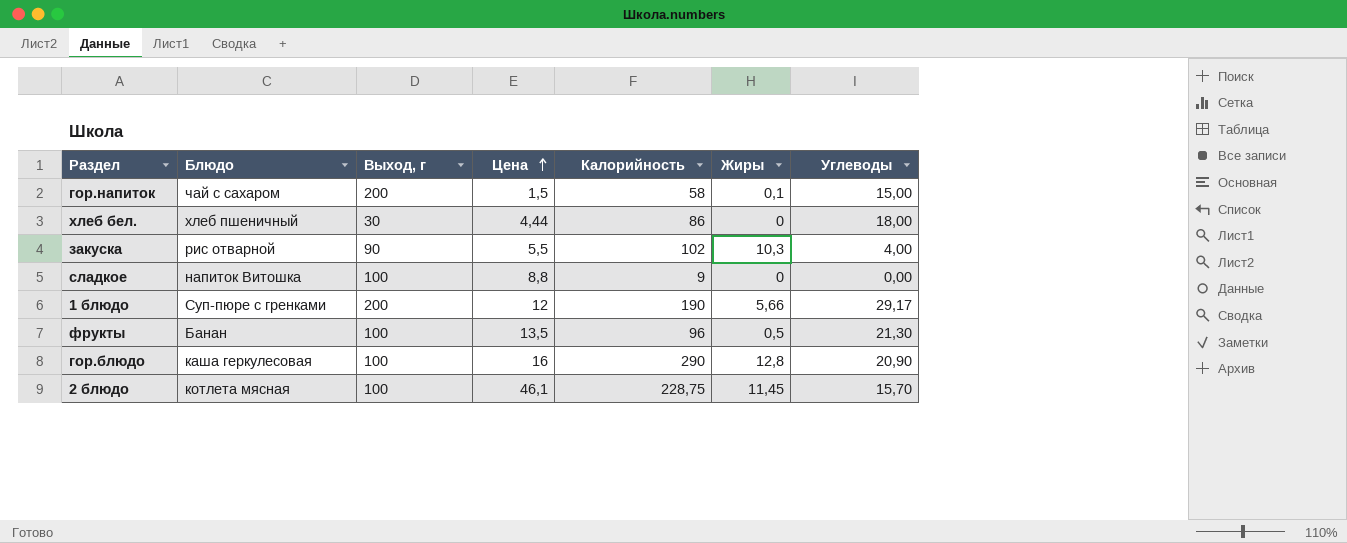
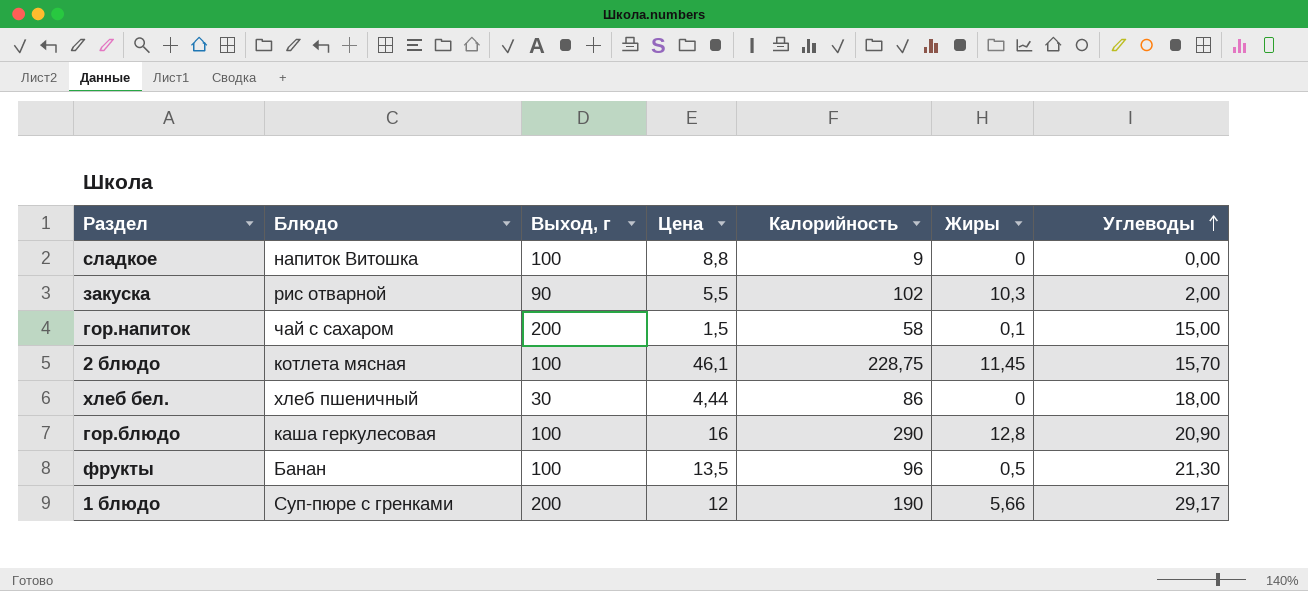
row order: Цена ascending -> Углеводы ascending
закуска | Углеводы: 4,00 -> 2,00

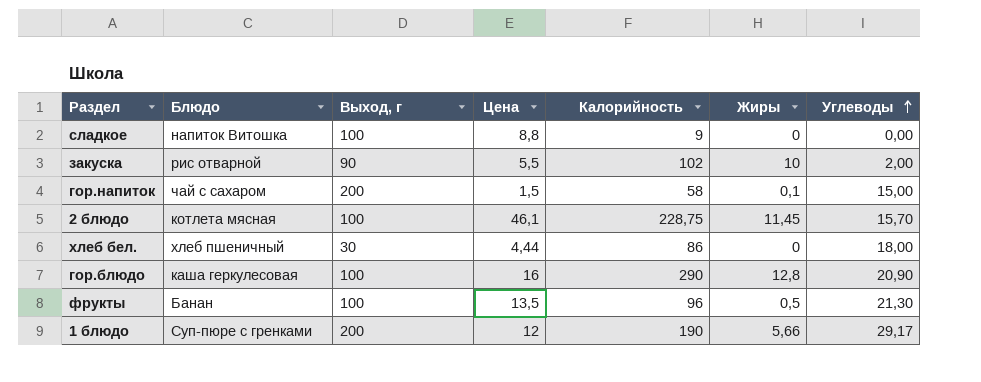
закуска | Жиры: 10,3 -> 10

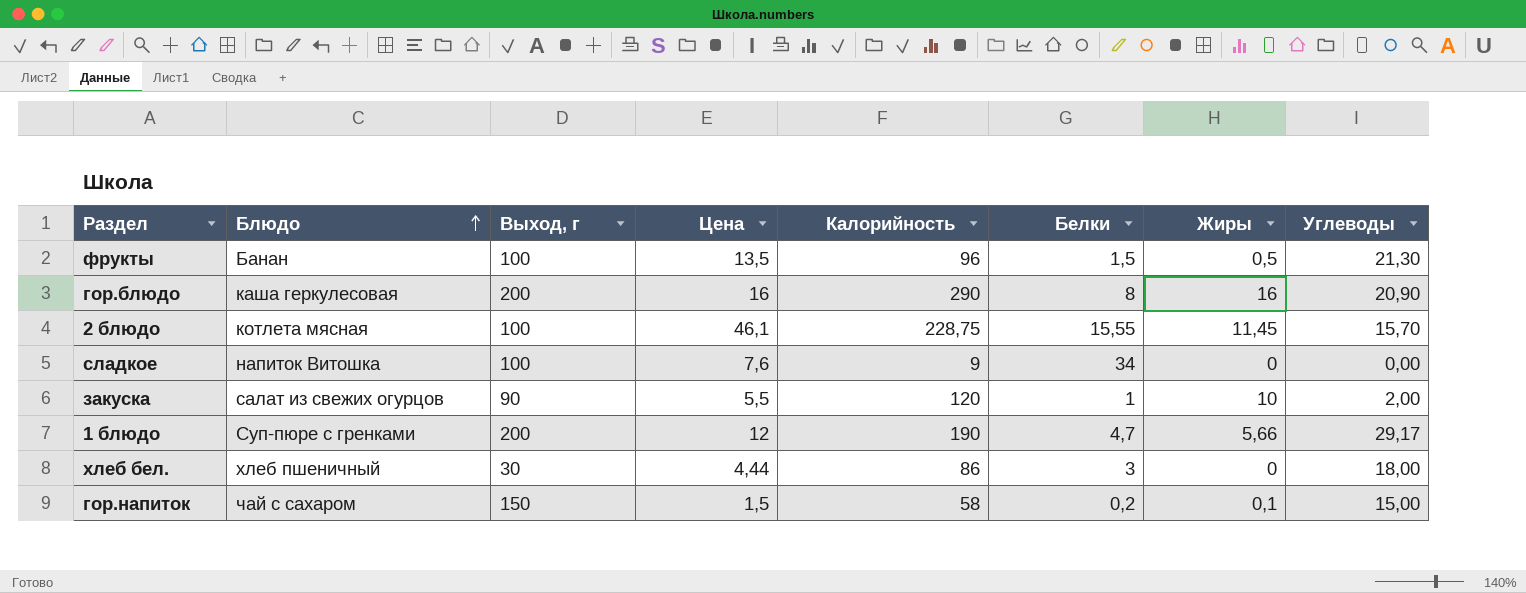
row order: Углеводы ascending -> Блюдо ascending
column Белки | position: none -> 6
гор.блюдо | Выход, г: 100 -> 200
гор.блюдо | Жиры: 12,8 -> 16
сладкое | Цена: 8,8 -> 7,6
закуска | Блюдо: рис отварной -> салат из свежих огурцов
закуска | Калорийность: 102 -> 120
гор.напиток | Выход, г: 200 -> 150

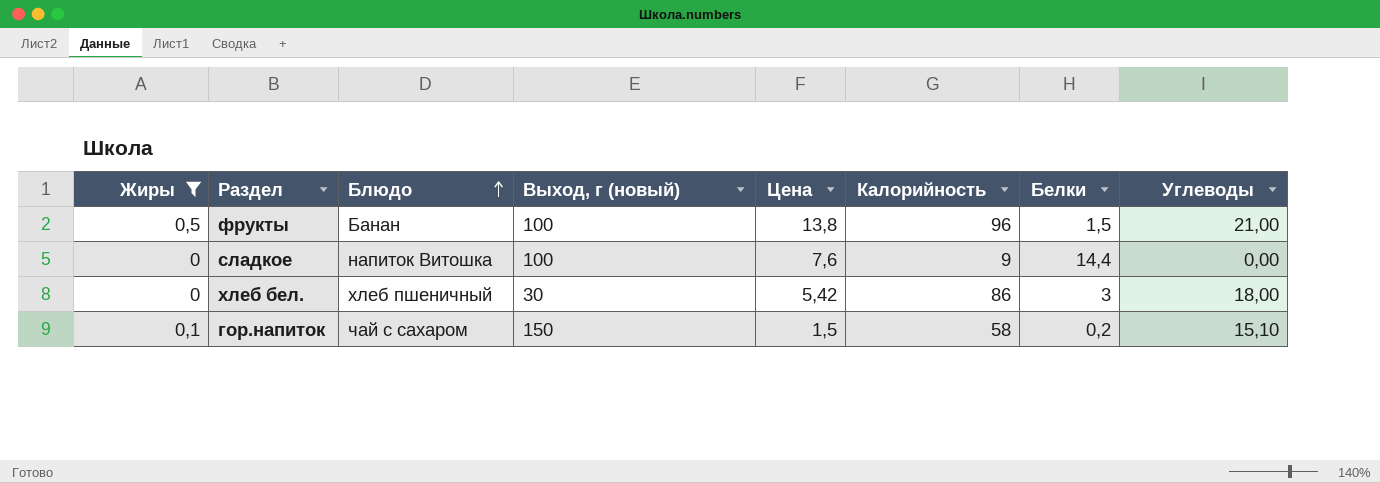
filter: none -> Жиры <= 0,5
column Жиры | position: 7 -> 1
column name: Выход, г -> Выход, г (новый)
фрукты | Цена: 13,5 -> 13,8
фрукты | Углеводы: 21,30 -> 21,00
сладкое | Белки: 34 -> 14,4
хлеб бел. | Цена: 4,44 -> 5,42
гор.напиток | Углеводы: 15,00 -> 15,10

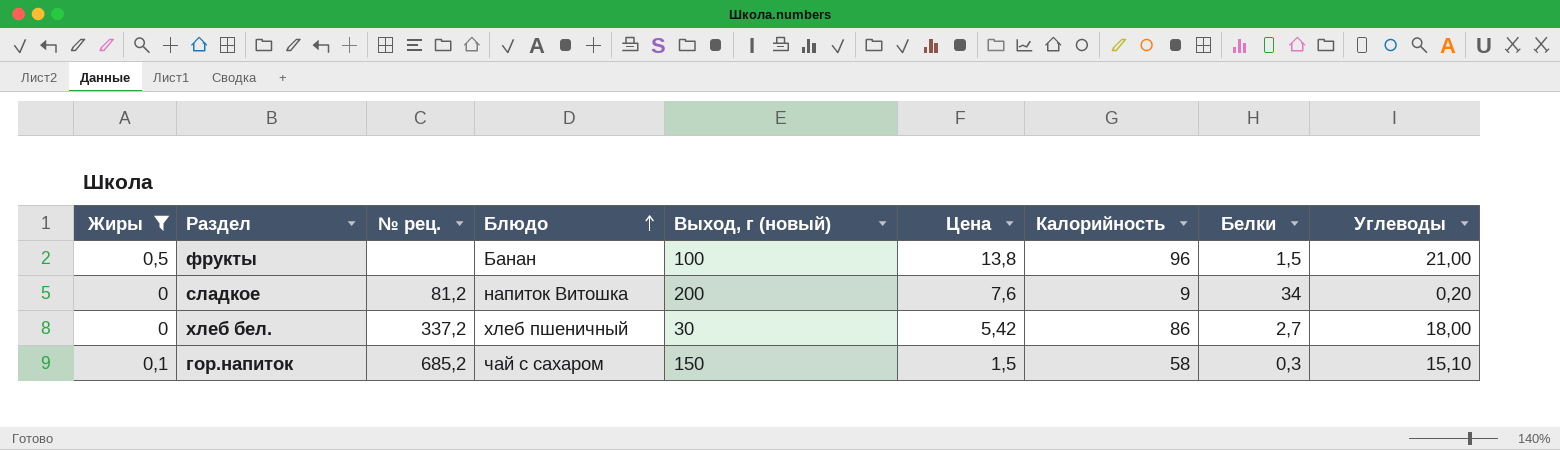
column № рец. | position: none -> 3
сладкое | Выход, г (новый): 100 -> 200
сладкое | Белки: 14,4 -> 34
сладкое | Углеводы: 0,00 -> 0,20
хлеб бел. | Белки: 3 -> 2,7
гор.напиток | Белки: 0,2 -> 0,3

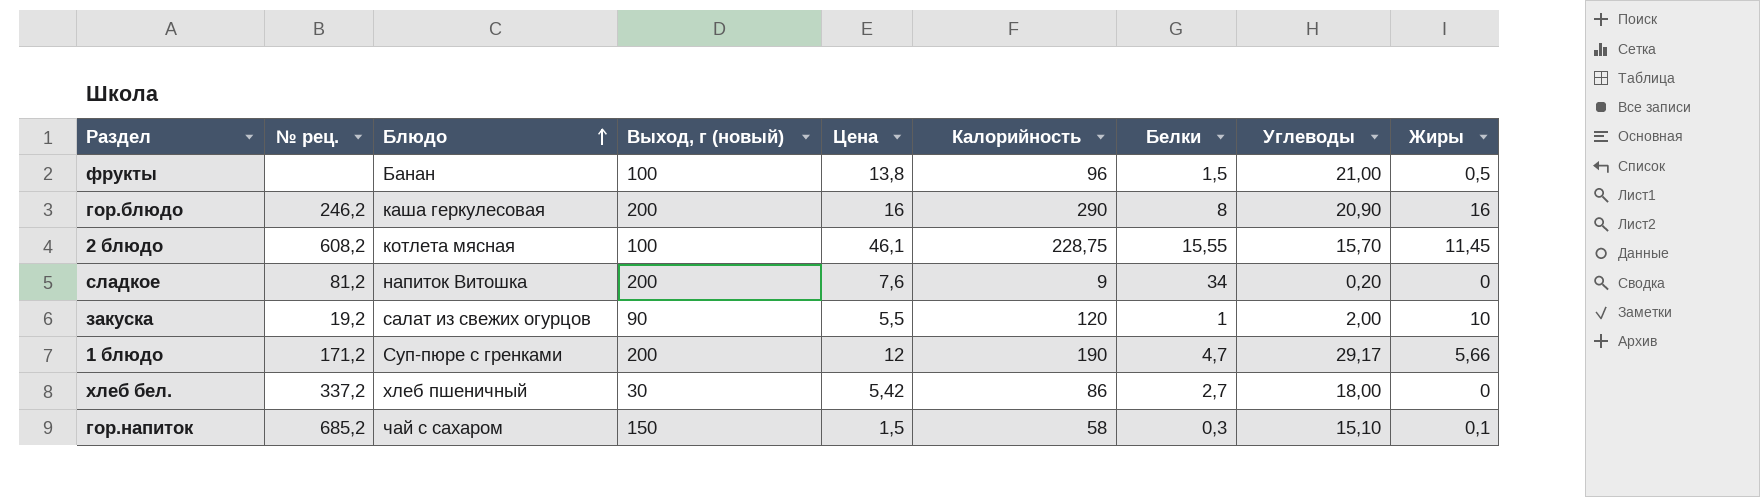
filter: Жиры <= 0,5 -> none
column Жиры | position: 1 -> 9

